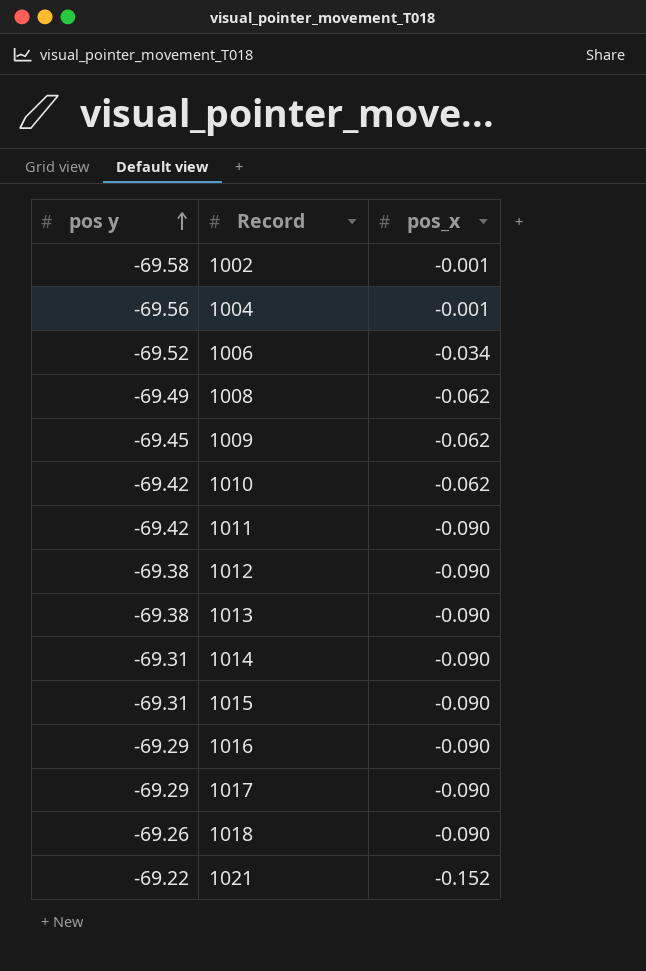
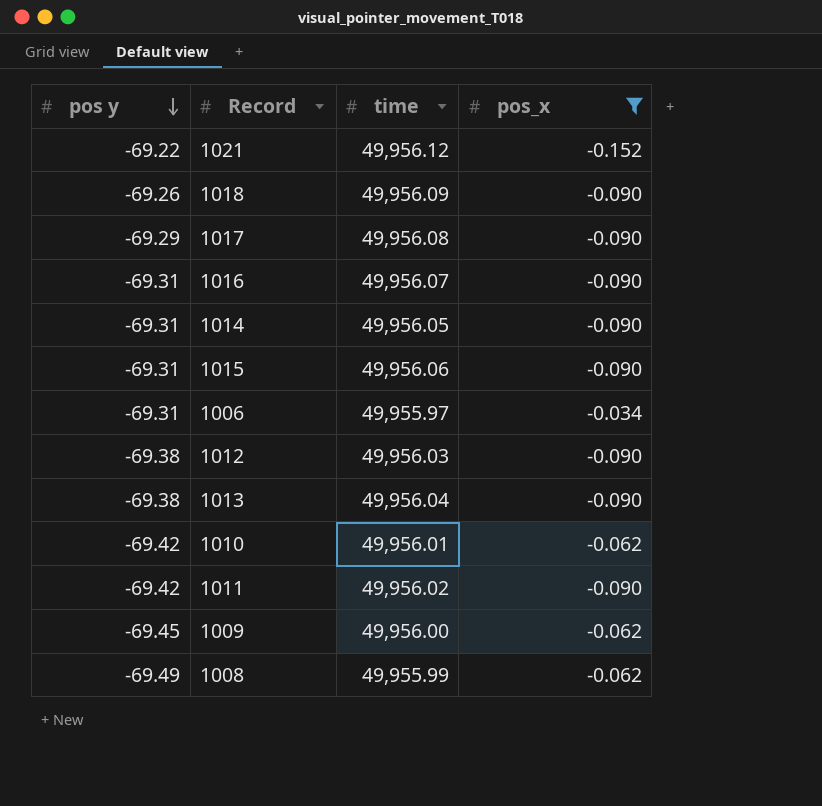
filter: none -> pos_x != -0.001
row order: pos y ascending -> pos y descending
column time | position: none -> 3
1016 | pos y: -69.29 -> -69.31
1006 | pos y: -69.52 -> -69.31

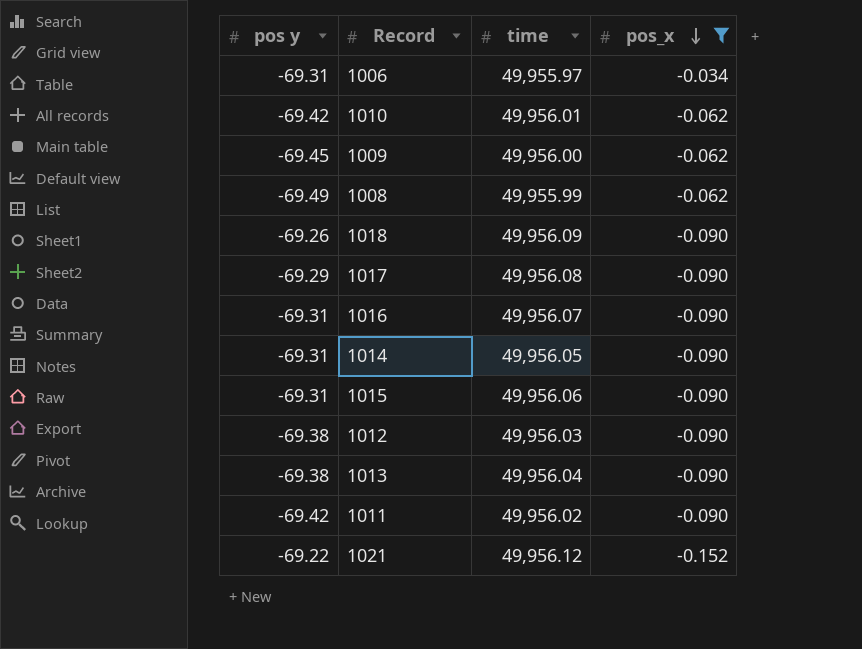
row order: pos y descending -> pos_x descending

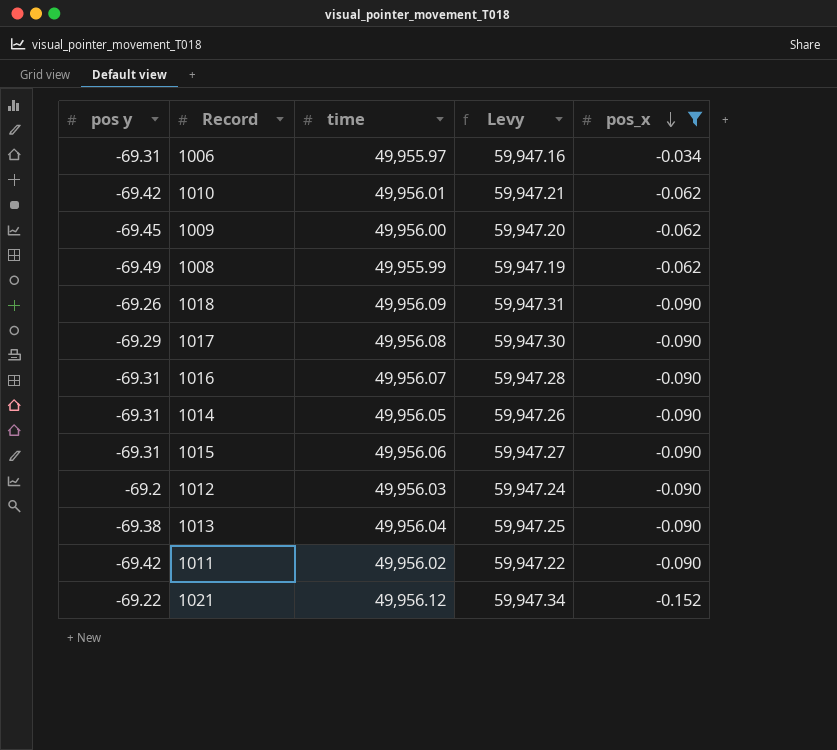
column Levy | formula: none -> [time] * 1.2
1012 | pos y: -69.38 -> -69.2

